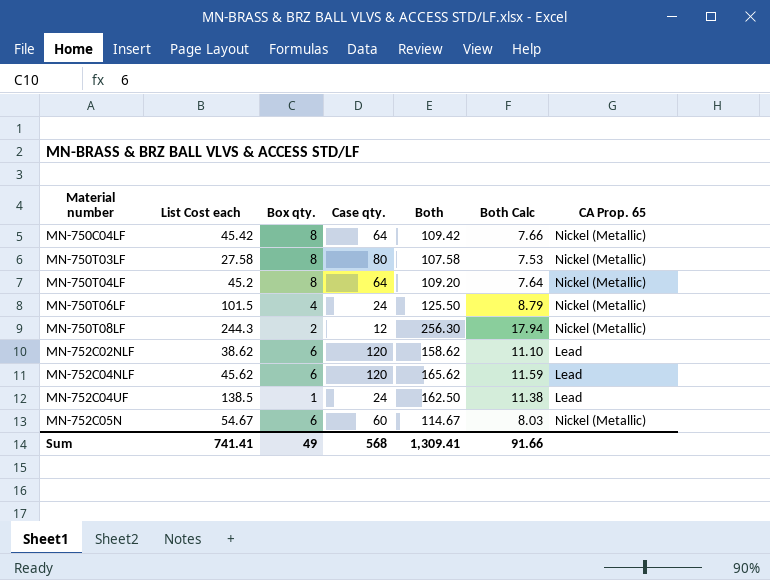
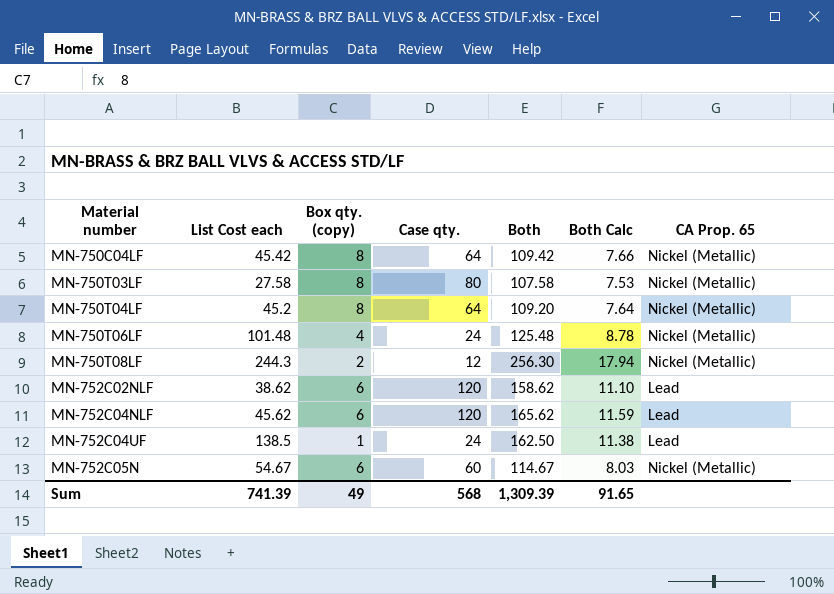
column name: Box qty. -> Box qty. (copy)
MN-750T06LF | List Cost each: 101.5 -> 101.48
MN-750T06LF | Both: 125.50 -> 125.48
MN-750T06LF | Both Calc: 8.79 -> 8.78
Sum | List Cost each: 741.41 -> 741.39
Sum | Both: 1,309.41 -> 1,309.39
Sum | Both Calc: 91.66 -> 91.65

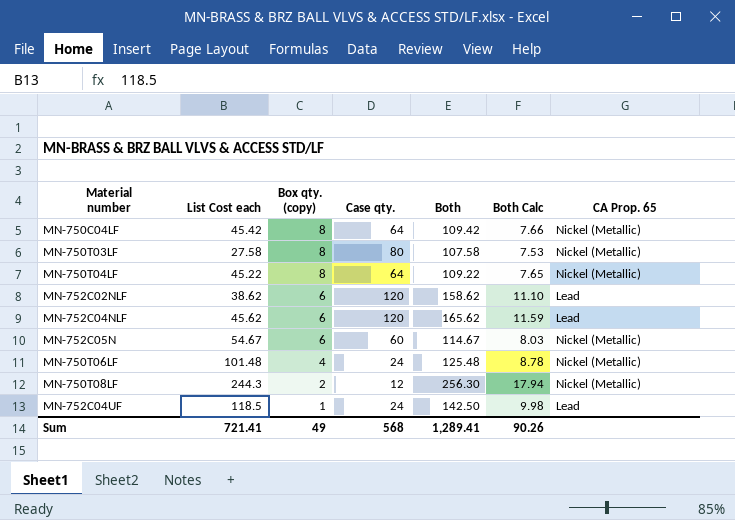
row order: Material number ascending -> Box qty. (copy) descending
MN-750T04LF | List Cost each: 45.2 -> 45.22
MN-750T04LF | Both: 109.20 -> 109.22
MN-750T04LF | Both Calc: 7.64 -> 7.65
MN-752C04UF | List Cost each: 138.5 -> 118.5
MN-752C04UF | Both: 162.50 -> 142.50
MN-752C04UF | Both Calc: 11.38 -> 9.98
Sum | List Cost each: 741.39 -> 721.41
Sum | Both: 1,309.39 -> 1,289.41
Sum | Both Calc: 91.65 -> 90.26

